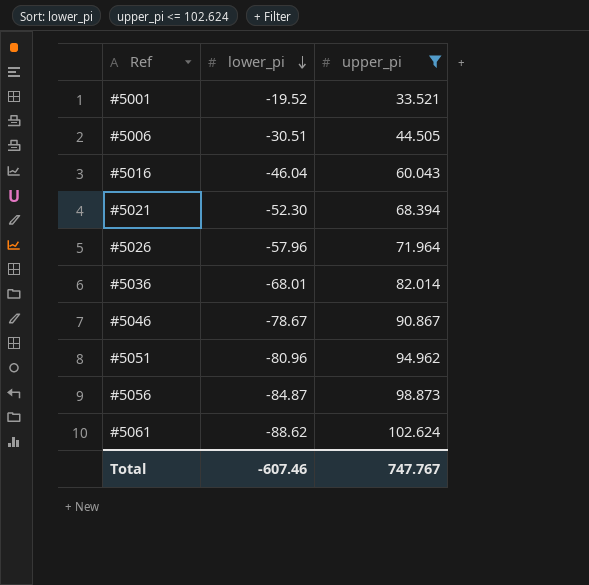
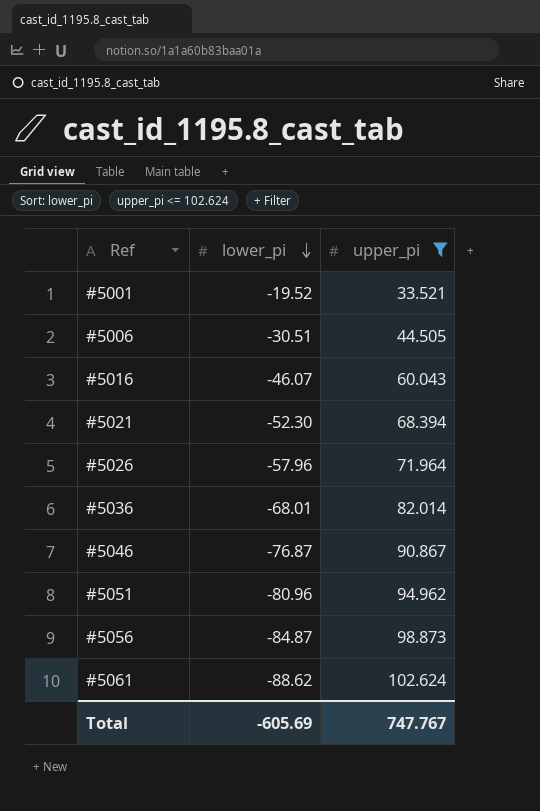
#5016 | lower_pi: -46.04 -> -46.07
#5046 | lower_pi: -78.67 -> -76.87
Total | lower_pi: -607.46 -> -605.69

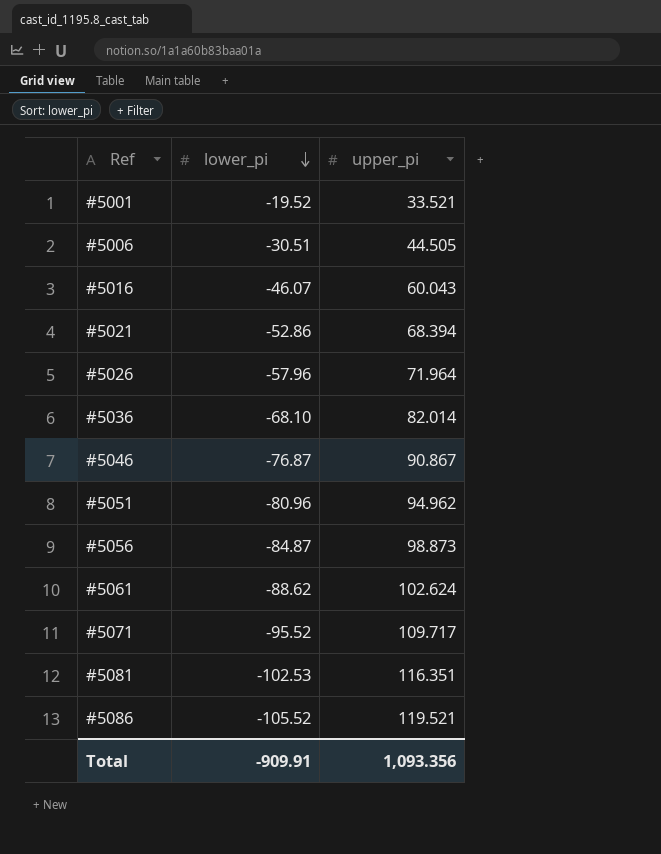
filter: upper_pi <= 102.624 -> none
#5021 | lower_pi: -52.30 -> -52.86
#5036 | lower_pi: -68.01 -> -68.10
Total | lower_pi: -605.69 -> -909.91
Total | upper_pi: 747.767 -> 1,093.356

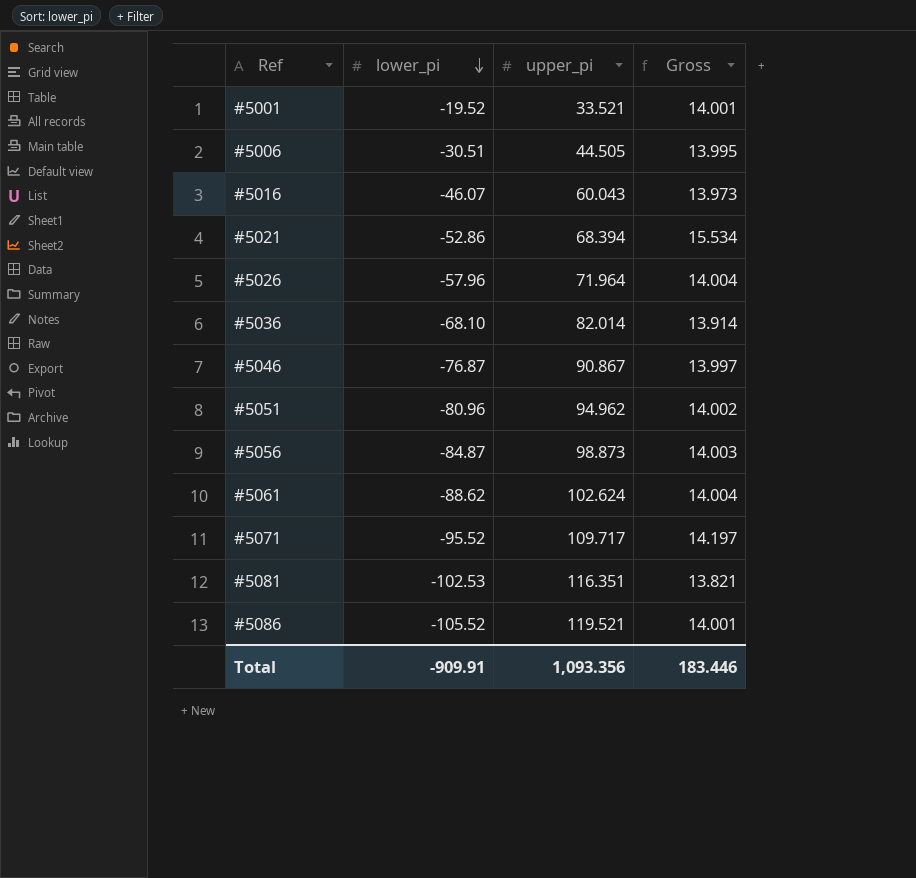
column Gross | formula: none -> [lower_pi] + [upper_pi]

